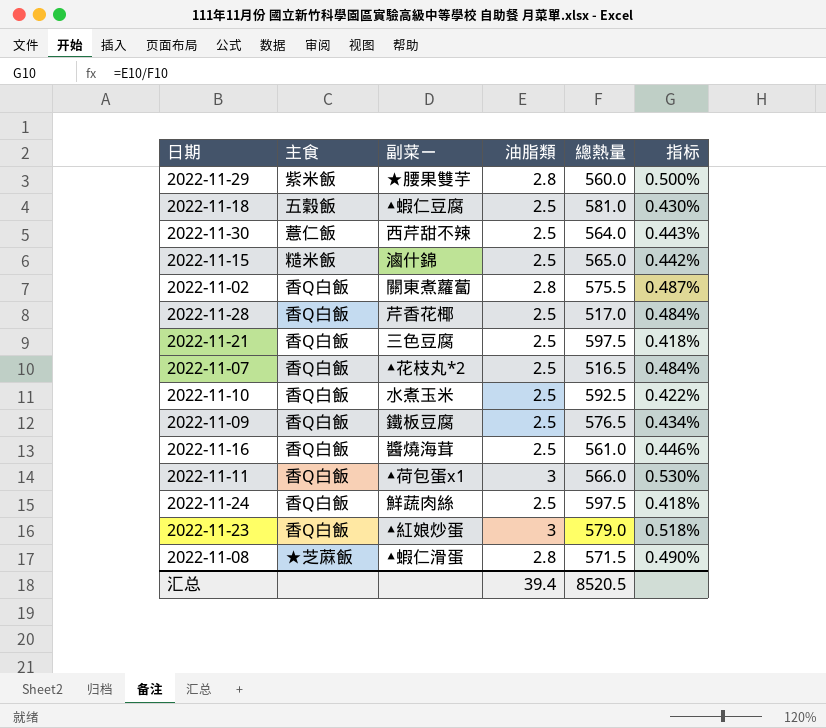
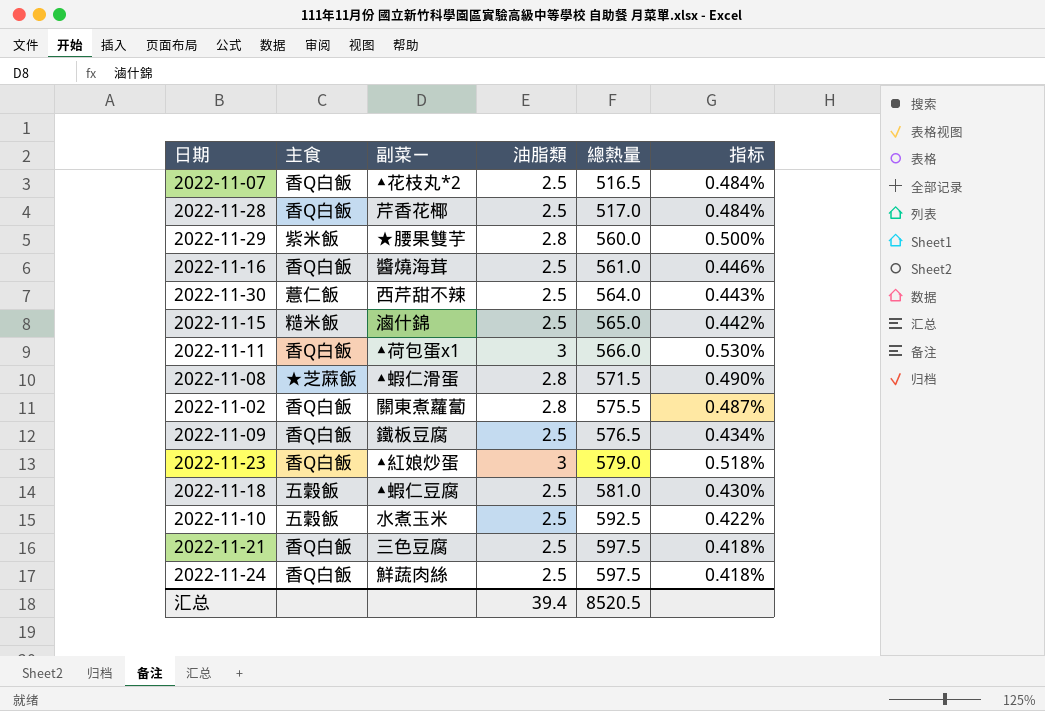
row order: none -> 總熱量 ascending
2022-11-10 | 主食: 香Q白飯 -> 五穀飯

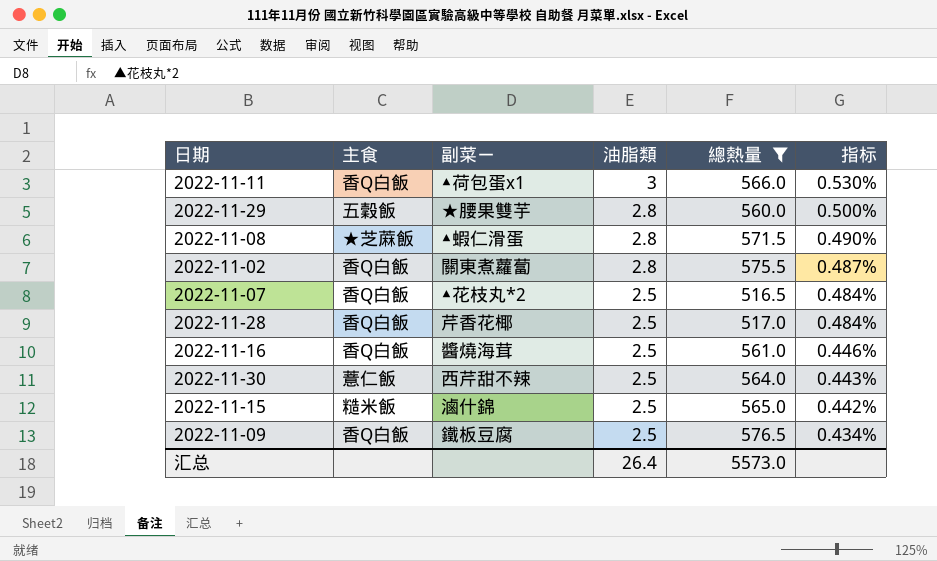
filter: none -> 總熱量 <= 576.5
row order: 總熱量 ascending -> 油脂類 descending
2022-11-29 | 主食: 紫米飯 -> 五穀飯
汇总 | 油脂類: 39.4 -> 26.4
汇总 | 總熱量: 8520.5 -> 5573.0

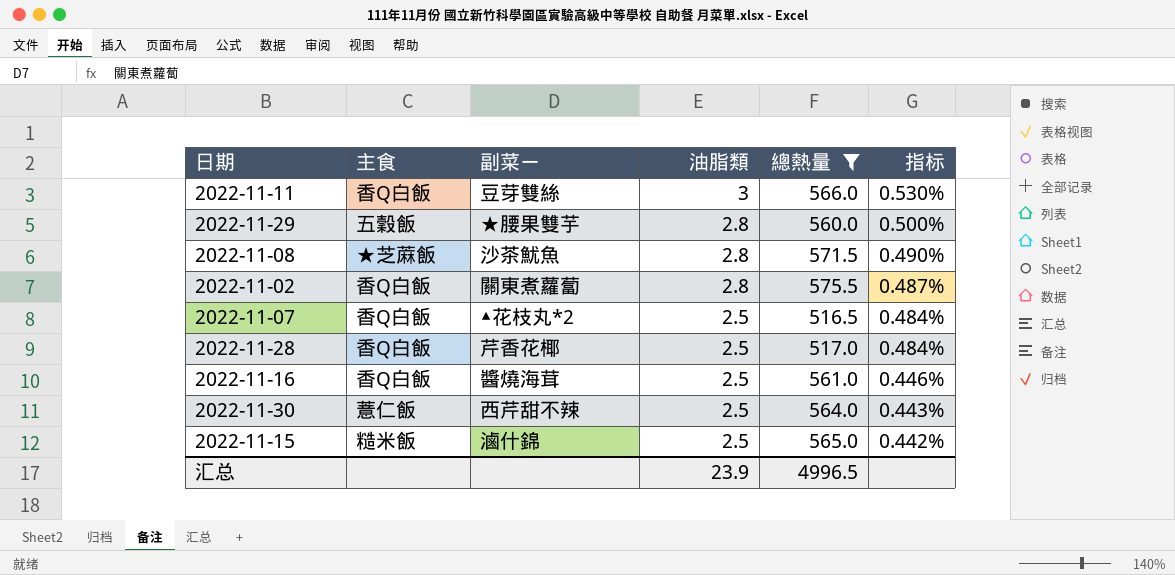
row 2022-11-09: 香Q白飯 | 鐵板豆腐 | 2.5 | 576.5 | 0.434% -> none
2022-11-11 | 副菜ㄧ: ▲荷包蛋x1 -> 豆芽雙絲
2022-11-08 | 副菜ㄧ: ▲蝦仁滑蛋 -> 沙茶魷魚
汇总 | 油脂類: 26.4 -> 23.9
汇总 | 總熱量: 5573.0 -> 4996.5

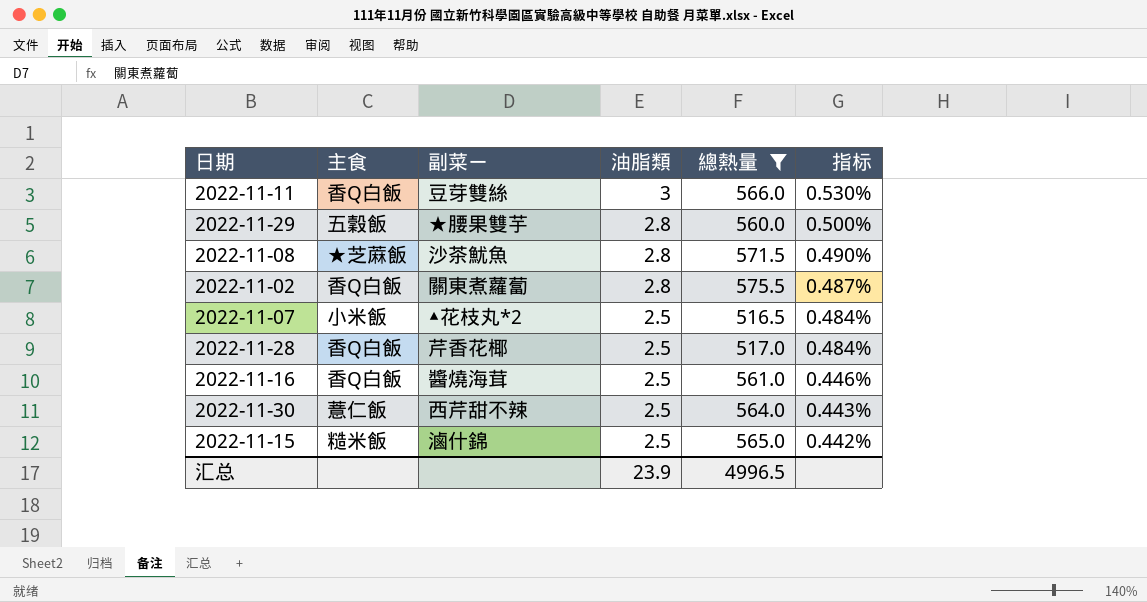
2022-11-07 | 主食: 香Q白飯 -> 小米飯

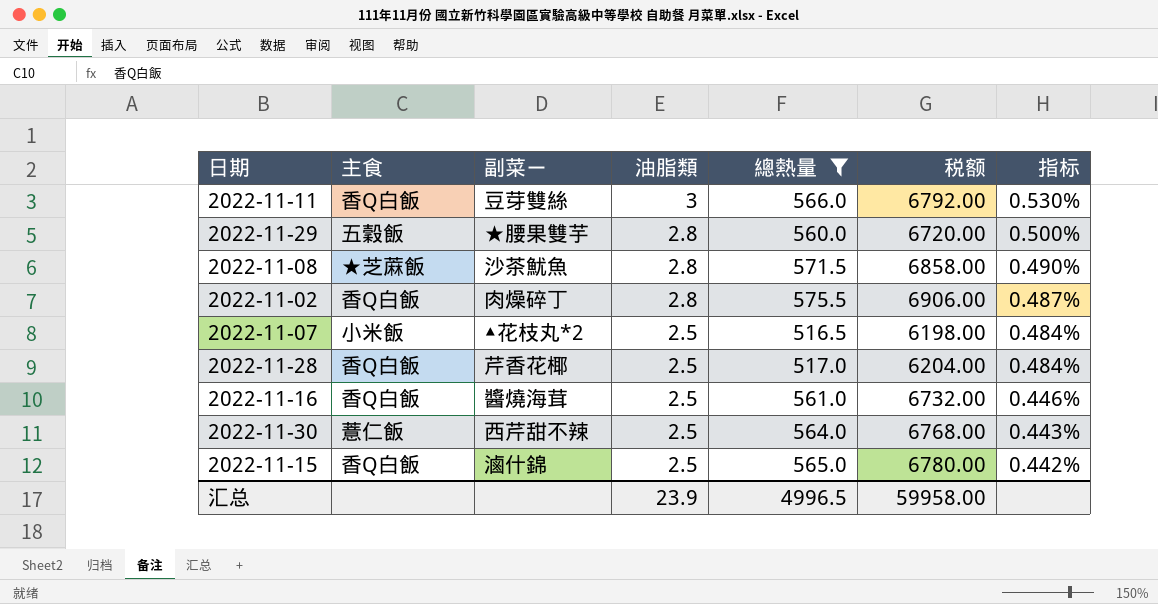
column 税额 | formula: none -> [總熱量] * 12
2022-11-02 | 副菜ㄧ: 關東煮蘿蔔 -> 肉燥碎丁
2022-11-15 | 主食: 糙米飯 -> 香Q白飯

